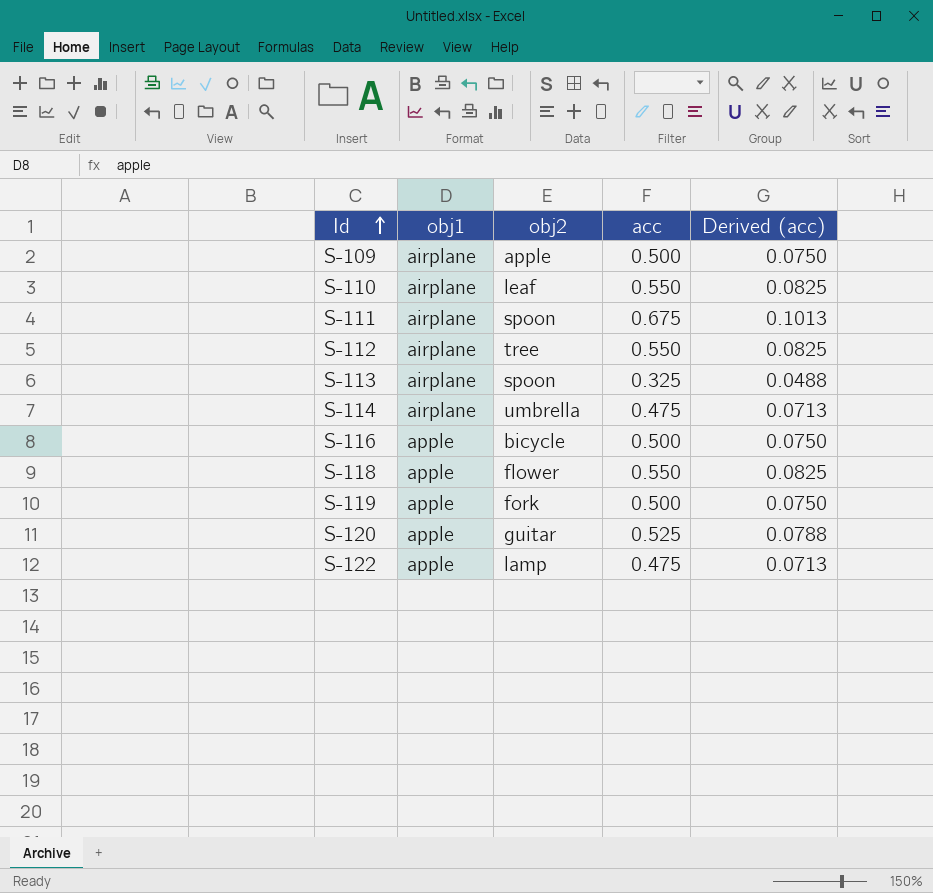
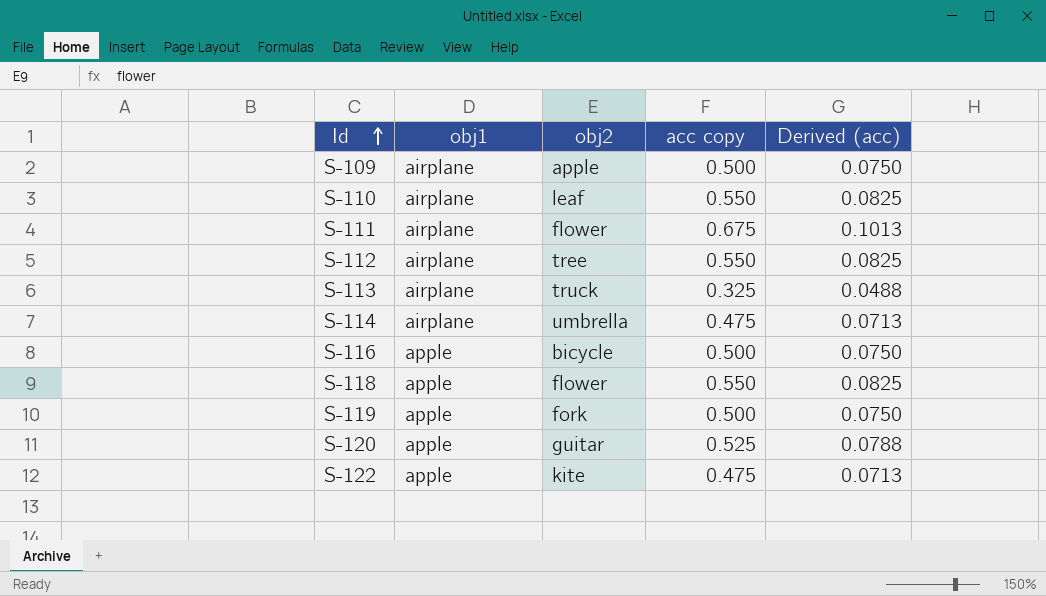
column name: acc -> acc copy
S-111 | obj2: spoon -> flower
S-113 | obj2: spoon -> truck
S-122 | obj2: lamp -> kite

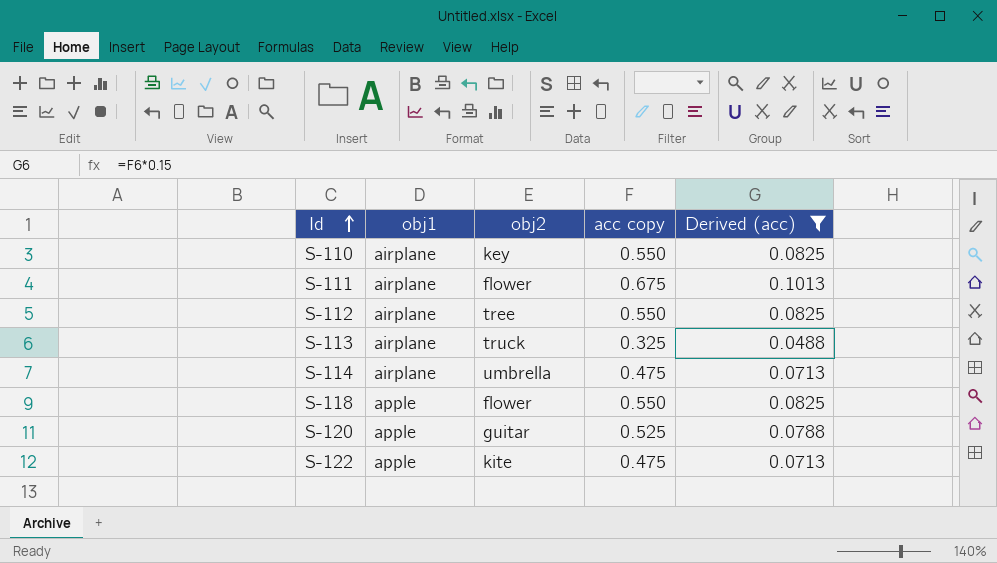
filter: none -> Derived (acc) != 0.0750
S-110 | obj2: leaf -> key

